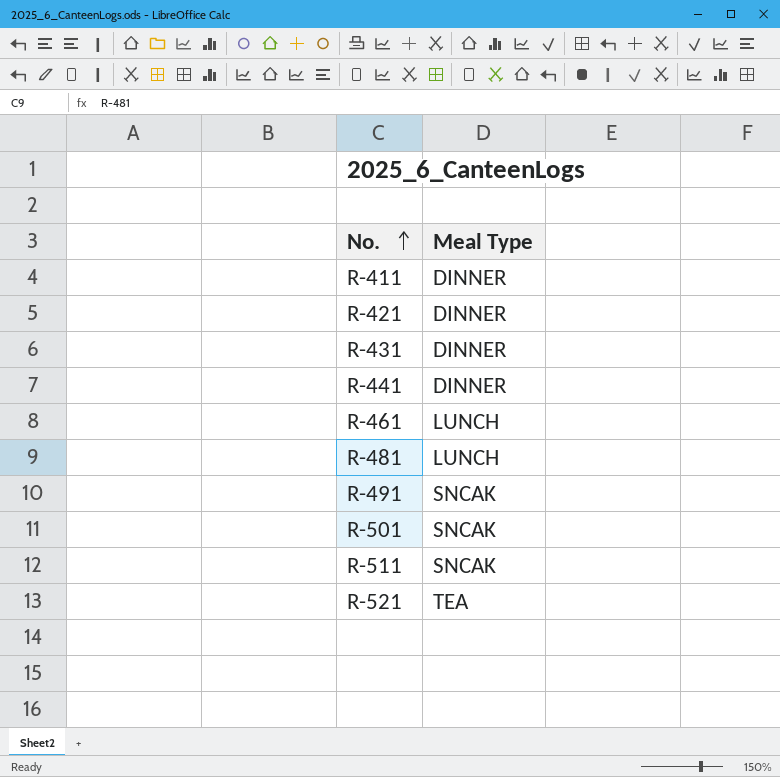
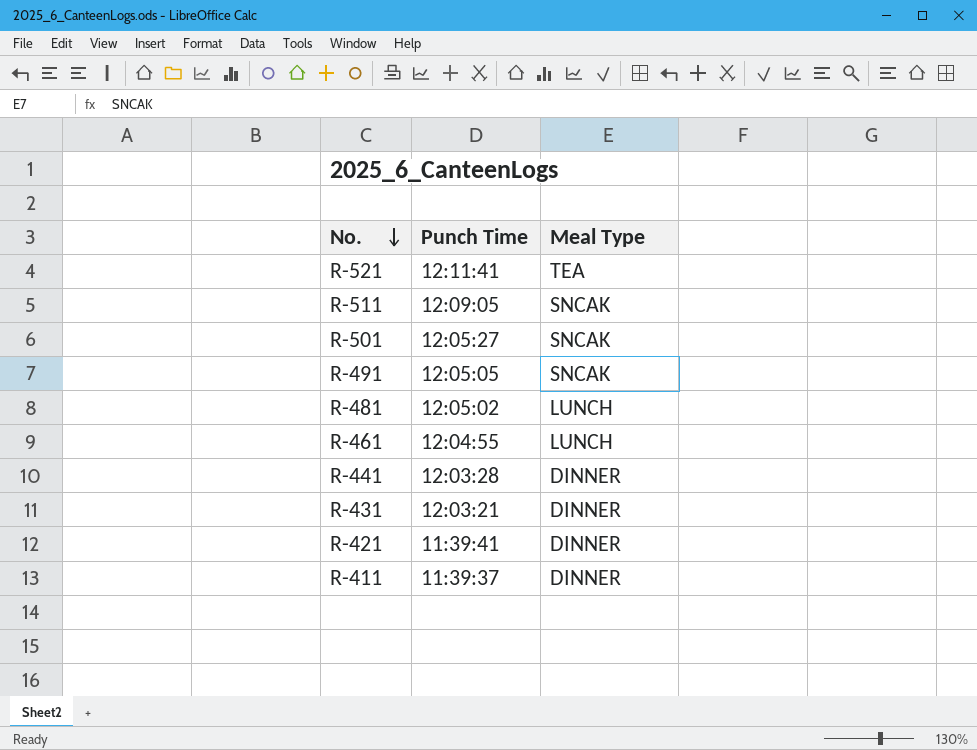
row order: No. ascending -> No. descending
column Punch Time | position: none -> 2

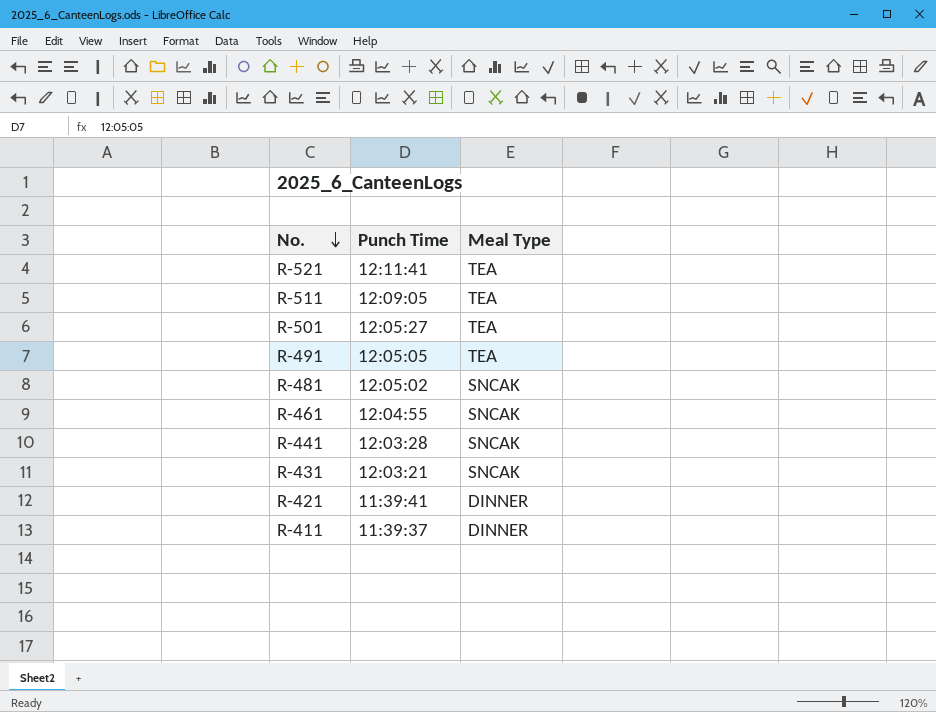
R-511 | Meal Type: SNCAK -> TEA
R-501 | Meal Type: SNCAK -> TEA
R-491 | Meal Type: SNCAK -> TEA
R-481 | Meal Type: LUNCH -> SNCAK
R-461 | Meal Type: LUNCH -> SNCAK
R-441 | Meal Type: DINNER -> SNCAK
R-431 | Meal Type: DINNER -> SNCAK

